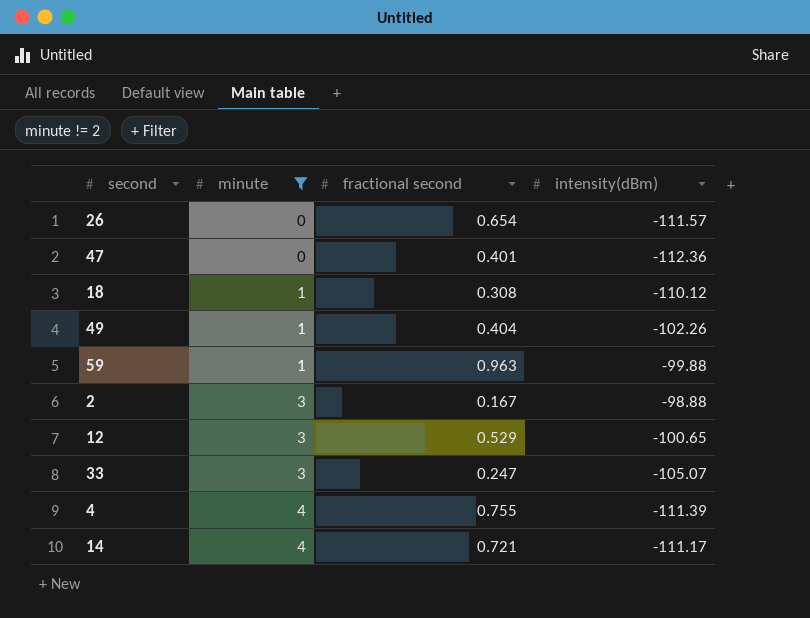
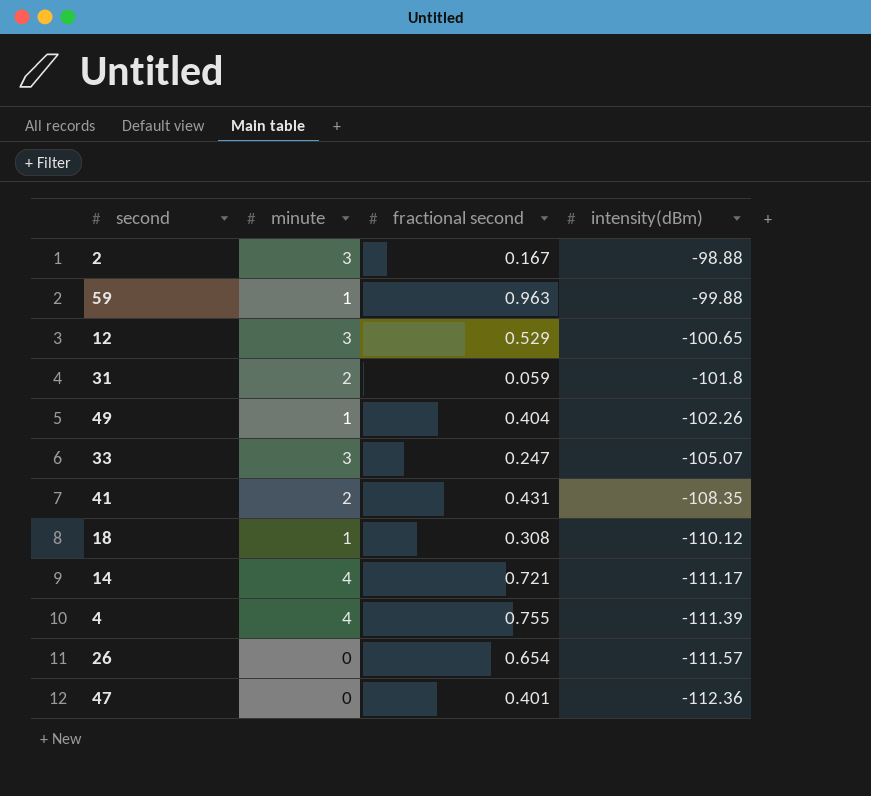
filter: minute != 2 -> none
row order: minute ascending -> intensity(dBm) descending

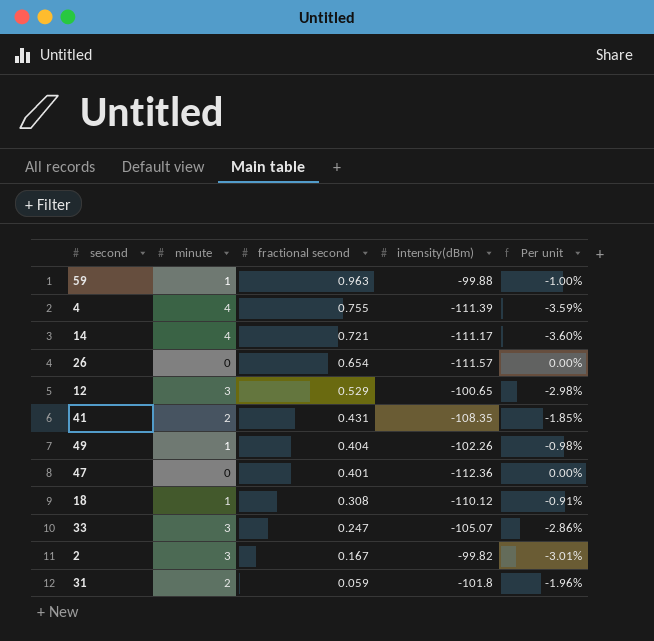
row order: intensity(dBm) descending -> fractional second descending
column Per unit | formula: none -> [minute] / [intensity(dBm)]
2 | intensity(dBm): -98.88 -> -99.82

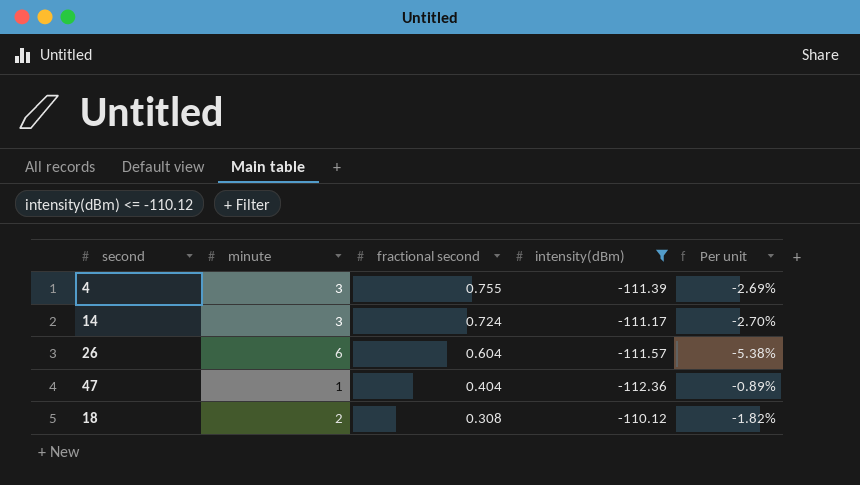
filter: none -> intensity(dBm) <= -110.12
4 | minute: 4 -> 3
4 | Per unit: -3.59% -> -2.69%
14 | minute: 4 -> 3
14 | fractional second: 0.721 -> 0.724
14 | Per unit: -3.60% -> -2.70%
26 | minute: 0 -> 6
26 | fractional second: 0.654 -> 0.604
26 | Per unit: 0.00% -> -5.38%
47 | minute: 0 -> 1
47 | fractional second: 0.401 -> 0.404
47 | Per unit: 0.00% -> -0.89%
18 | minute: 1 -> 2
18 | Per unit: -0.91% -> -1.82%

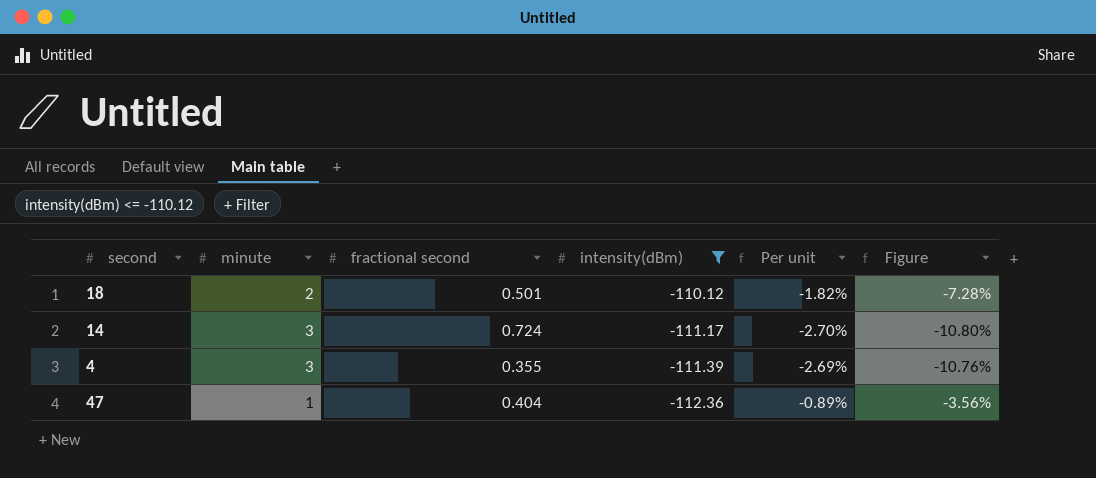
row order: fractional second descending -> intensity(dBm) descending
column Figure | formula: none -> [Per unit] * 4
row 26: 6 | 0.604 | -111.57 | -5.38% -> none
18 | fractional second: 0.308 -> 0.501
4 | fractional second: 0.755 -> 0.355

